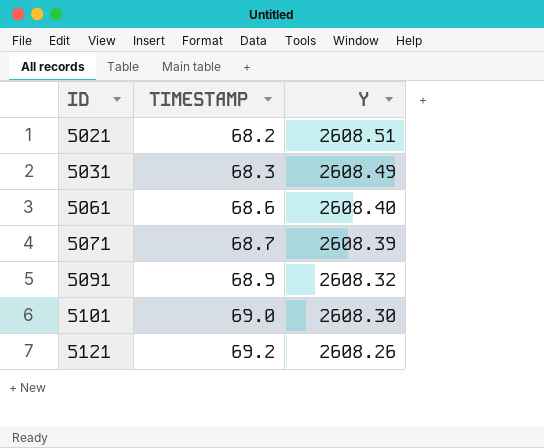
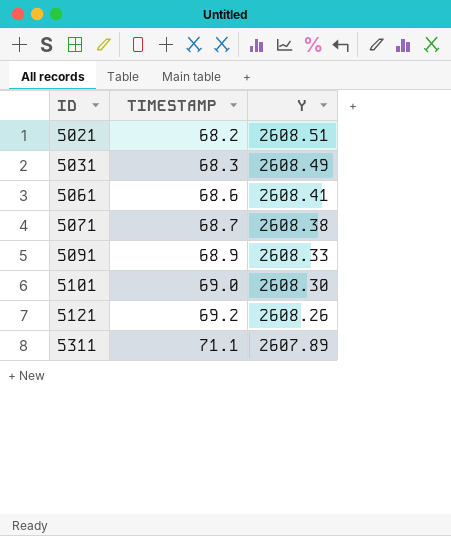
5061 | Y: 2608.40 -> 2608.41
5071 | Y: 2608.39 -> 2608.38
5091 | Y: 2608.32 -> 2608.33
row 5311: none -> 71.1 | 2607.89

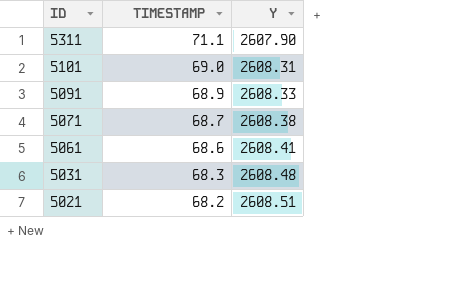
row order: ID ascending -> ID descending
row 5121: 69.2 | 2608.26 -> none
5311 | Y: 2607.89 -> 2607.90
5101 | Y: 2608.30 -> 2608.31
5031 | Y: 2608.49 -> 2608.48

